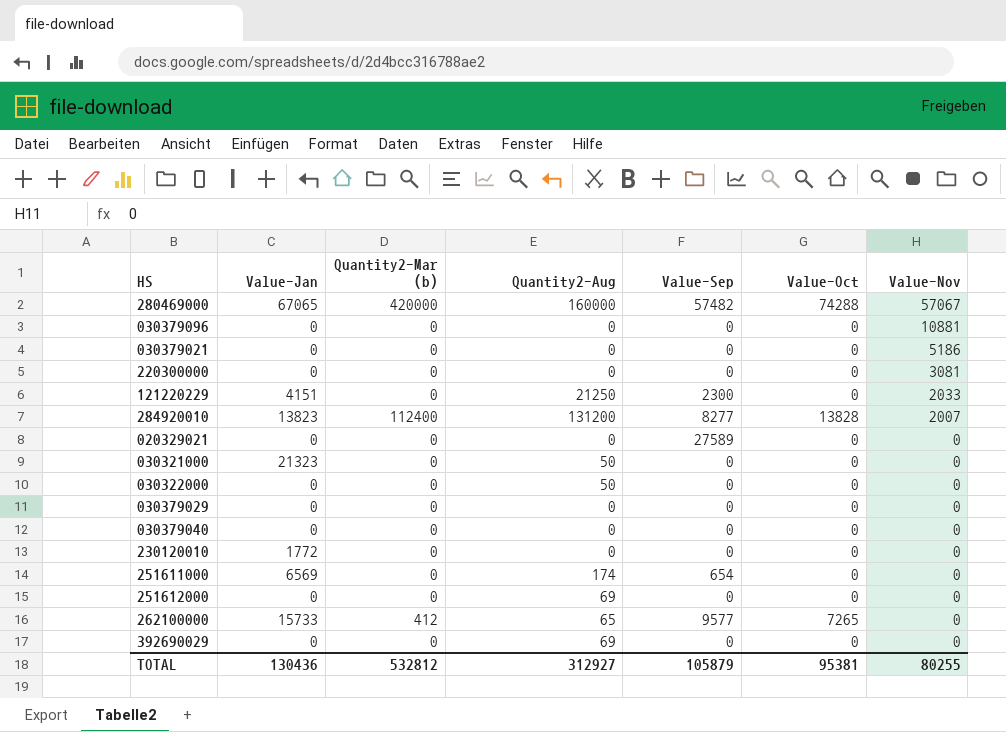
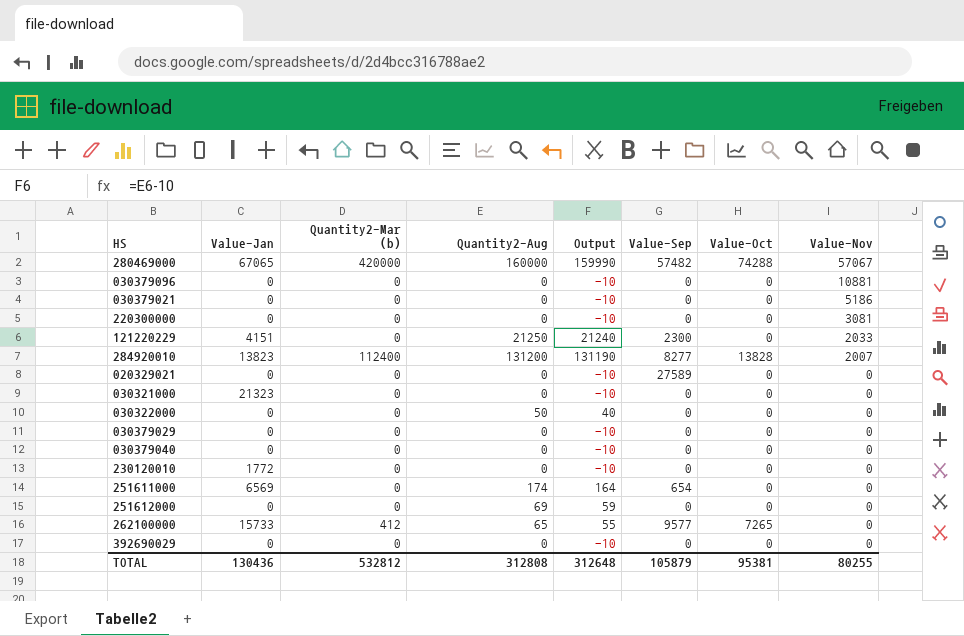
column Output | formula: none -> [Quantity2-Aug] - 10
030321000 | Quantity2-Aug: 50 -> 0
392690029 | Quantity2-Aug: 69 -> 0
TOTAL | Quantity2-Aug: 312927 -> 312808

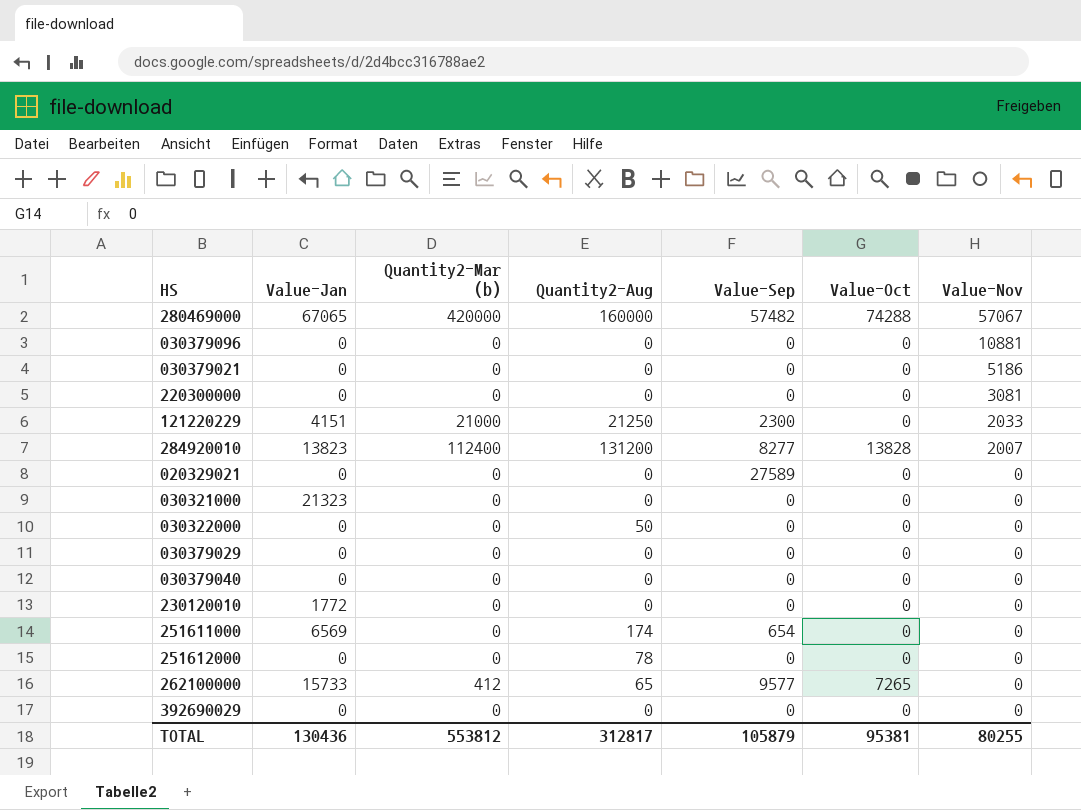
column Output | formula: [Quantity2-Aug] - 10 -> none
121220229 | Quantity2-Mar (b): 0 -> 21000
251612000 | Quantity2-Aug: 69 -> 78
TOTAL | Quantity2-Mar (b): 532812 -> 553812
TOTAL | Quantity2-Aug: 312808 -> 312817

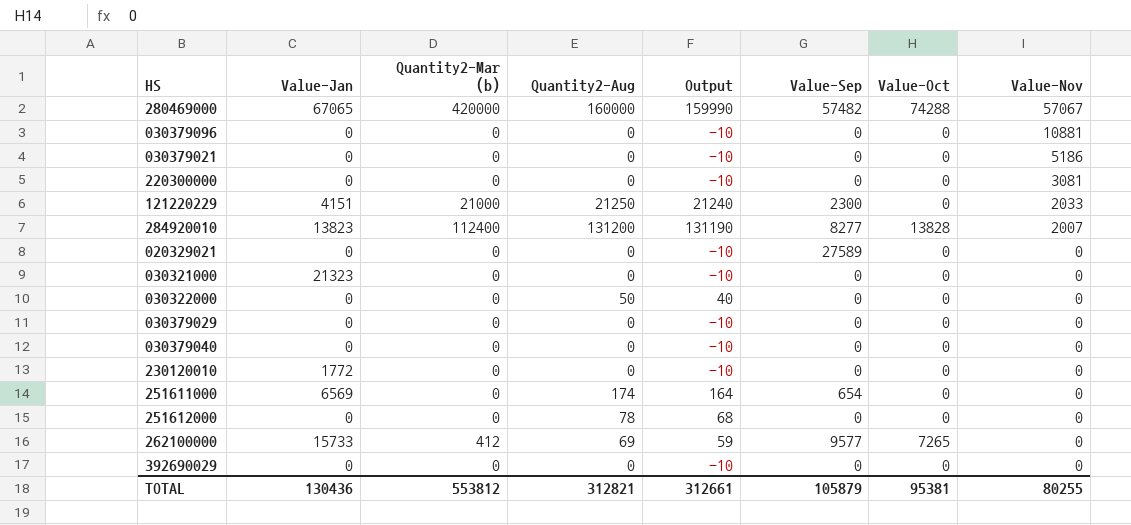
column Output | formula: none -> [Quantity2-Aug] - 10
262100000 | Quantity2-Aug: 65 -> 69
TOTAL | Quantity2-Aug: 312817 -> 312821

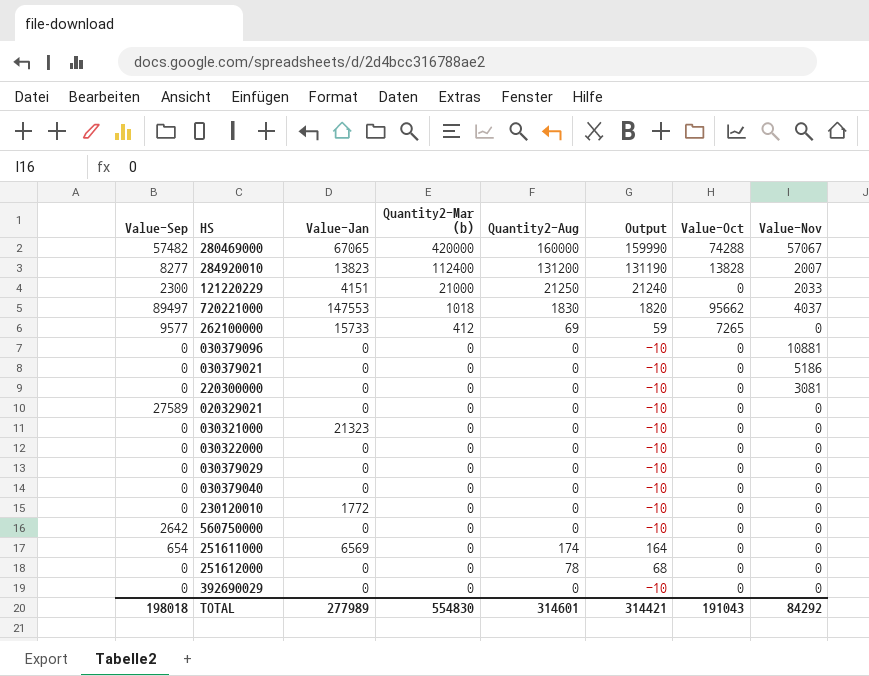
row order: Value-Nov descending -> Quantity2-Mar (b) descending
column Value-Sep | position: 6 -> 1
row 720221000: none -> 89497 | 147553 | 1018 | 1830 | 1820 | 95662 | 4037
030322000 | Quantity2-Aug: 50 -> 0
030322000 | Output: 40 -> -10
row 560750000: none -> 2642 | 0 | 0 | 0 | -10 | 0 | 0
TOTAL | Value-Sep: 105879 -> 198018
TOTAL | Value-Jan: 130436 -> 277989
TOTAL | Quantity2-Mar (b): 553812 -> 554830
TOTAL | Quantity2-Aug: 312821 -> 314601
TOTAL | Output: 312661 -> 314421
TOTAL | Value-Oct: 95381 -> 191043
TOTAL | Value-Nov: 80255 -> 84292

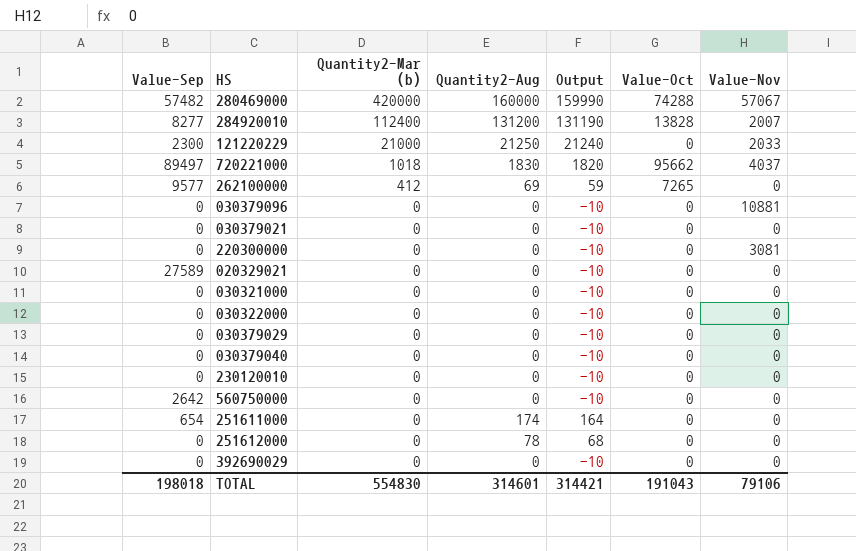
column Value-Jan | position: 3 -> none
030379021 | Value-Nov: 5186 -> 0
TOTAL | Value-Nov: 84292 -> 79106

